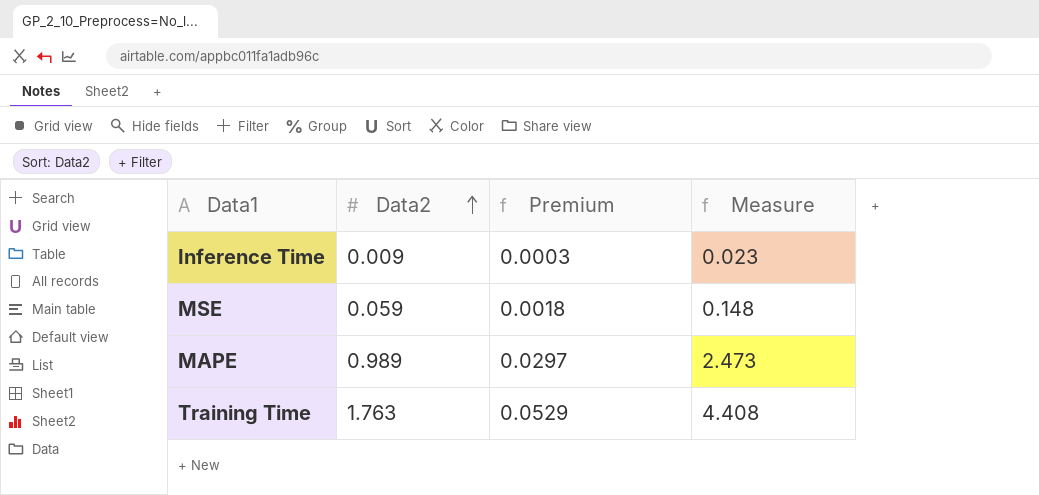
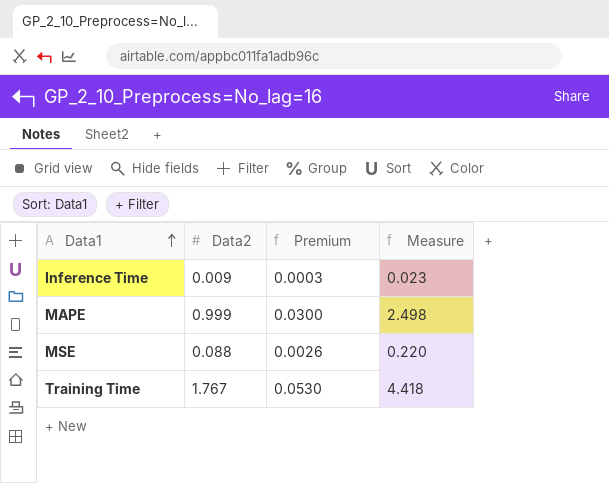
row order: Data2 ascending -> Data1 ascending
MAPE | Data2: 0.989 -> 0.999
MAPE | Premium: 0.0297 -> 0.0300
MAPE | Measure: 2.473 -> 2.498
MSE | Data2: 0.059 -> 0.088
MSE | Premium: 0.0018 -> 0.0026
MSE | Measure: 0.148 -> 0.220
Training Time | Data2: 1.763 -> 1.767
Training Time | Premium: 0.0529 -> 0.0530
Training Time | Measure: 4.408 -> 4.418

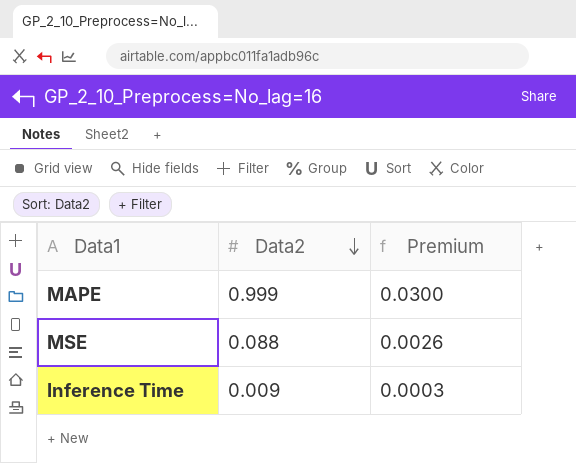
row order: Data1 ascending -> Data2 descending
column Measure | formula: [Data2] * 2.5 -> none
row Training Time: 1.767 | 0.0530 | 4.418 -> none

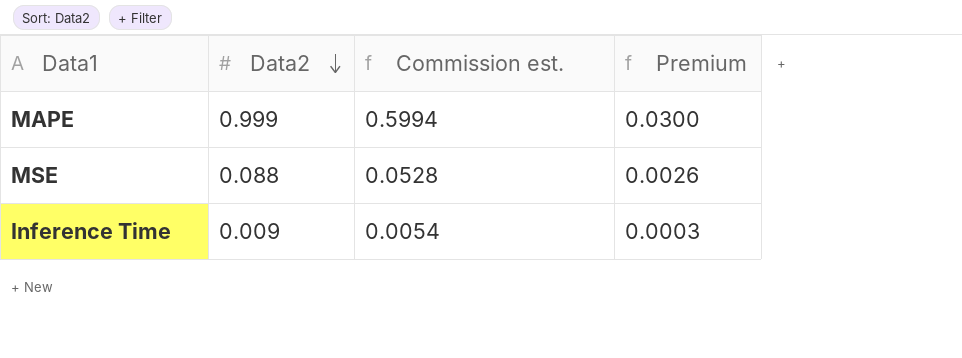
column Commission est. | formula: none -> [Data2] * 0.6

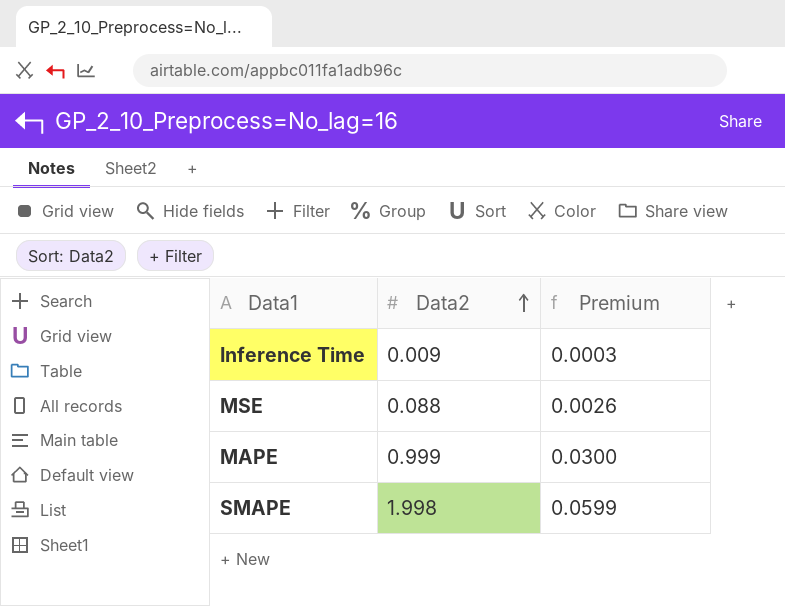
row order: Data2 descending -> Data2 ascending
column Commission est. | formula: [Data2] * 0.6 -> none
row SMAPE: none -> 1.998 | 0.0599

